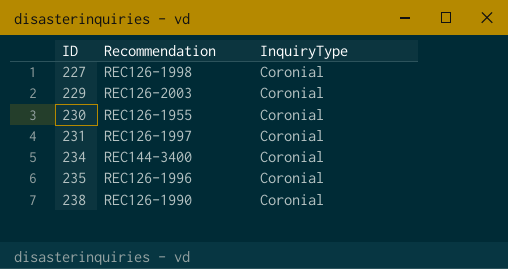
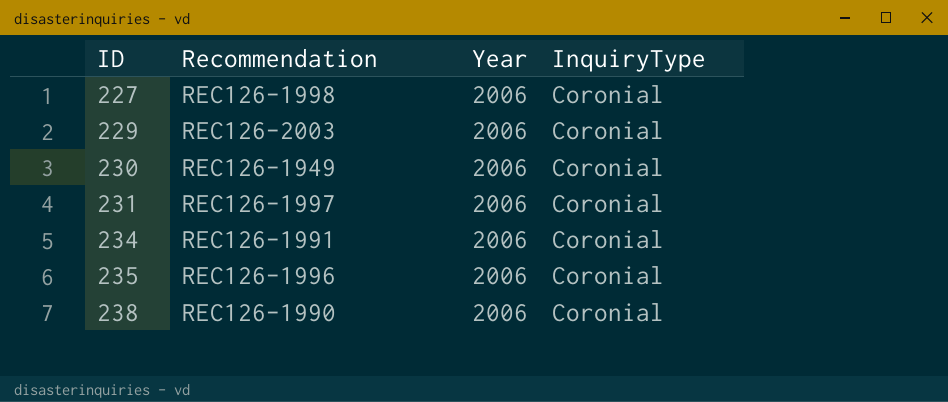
column Year | position: none -> 3
230 | Recommendation: REC126-1955 -> REC126-1949
234 | Recommendation: REC144-3400 -> REC126-1991

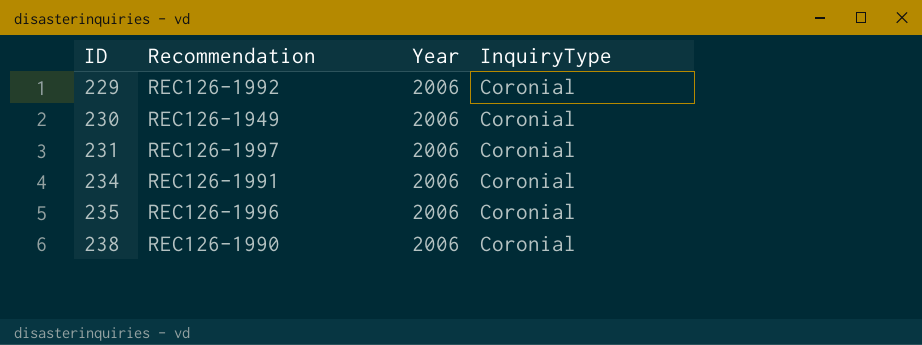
row 227: REC126-1998 | 2006 | Coronial -> none
229 | Recommendation: REC126-2003 -> REC126-1992

